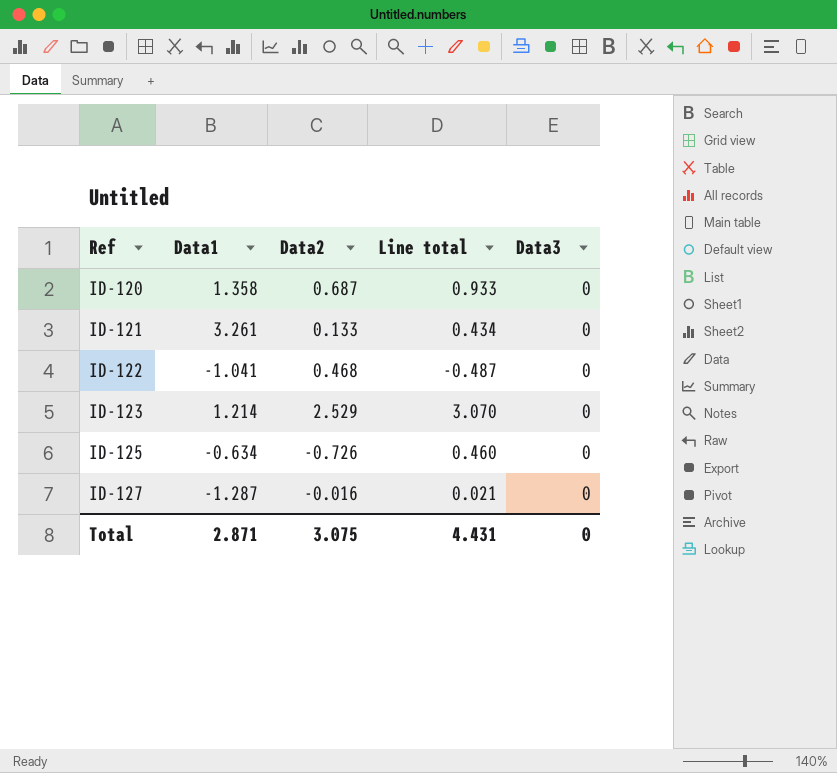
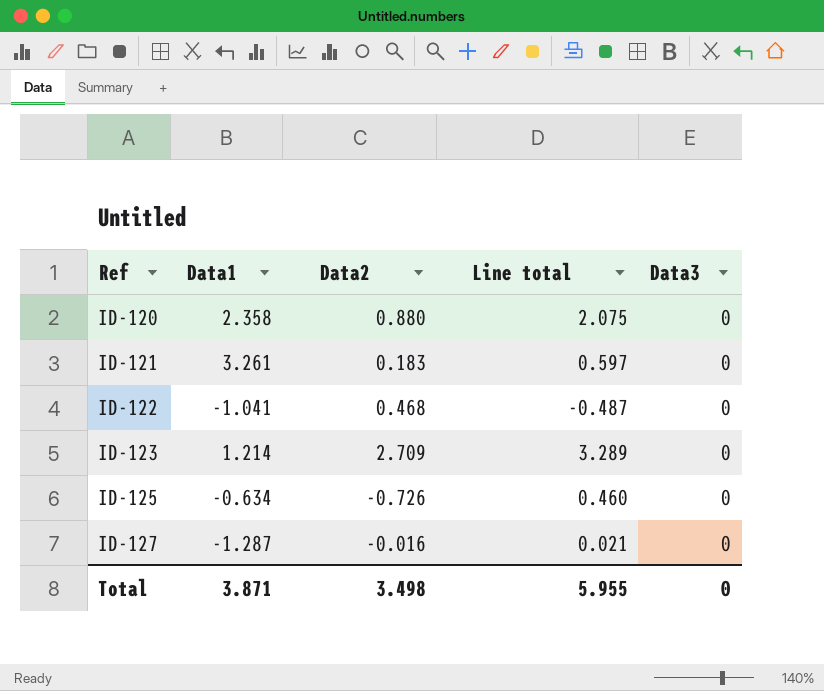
ID-120 | Data1: 1.358 -> 2.358
ID-120 | Data2: 0.687 -> 0.880
ID-120 | Line total: 0.933 -> 2.075
ID-121 | Data2: 0.133 -> 0.183
ID-121 | Line total: 0.434 -> 0.597
ID-123 | Data2: 2.529 -> 2.709
ID-123 | Line total: 3.070 -> 3.289
Total | Data1: 2.871 -> 3.871
Total | Data2: 3.075 -> 3.498
Total | Line total: 4.431 -> 5.955

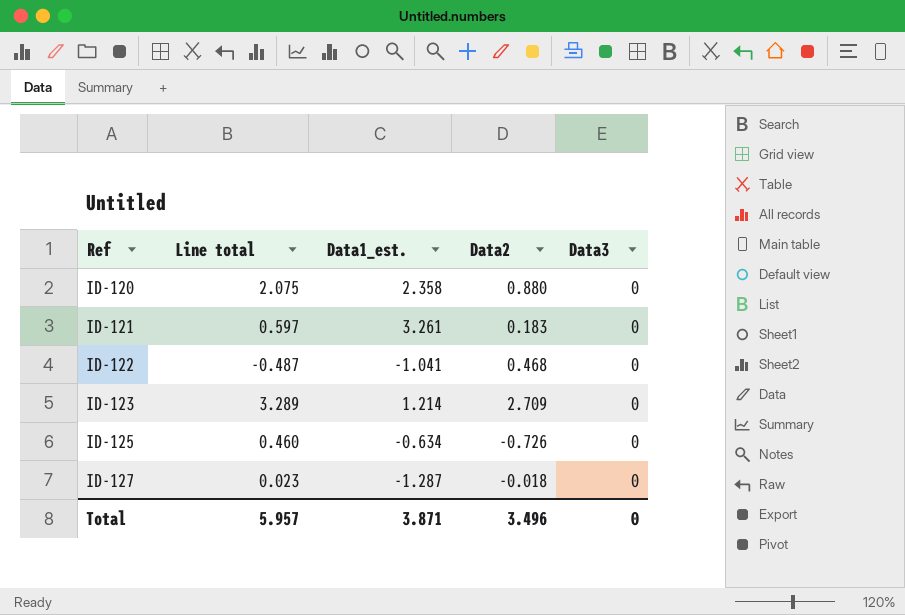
column Line total | position: 4 -> 2
column name: Data1 -> Data1_est.
ID-127 | Line total: 0.021 -> 0.023
ID-127 | Data2: -0.016 -> -0.018
Total | Line total: 5.955 -> 5.957
Total | Data2: 3.498 -> 3.496

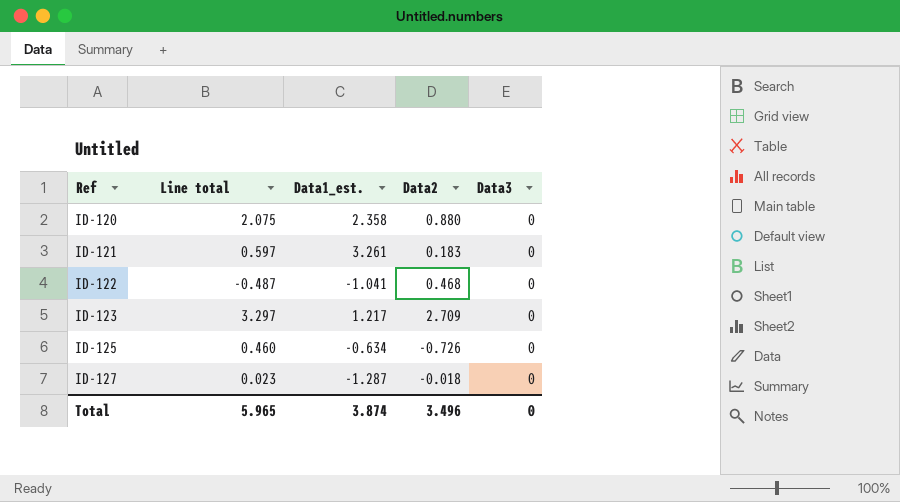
ID-123 | Line total: 3.289 -> 3.297
ID-123 | Data1_est.: 1.214 -> 1.217
Total | Line total: 5.957 -> 5.965
Total | Data1_est.: 3.871 -> 3.874

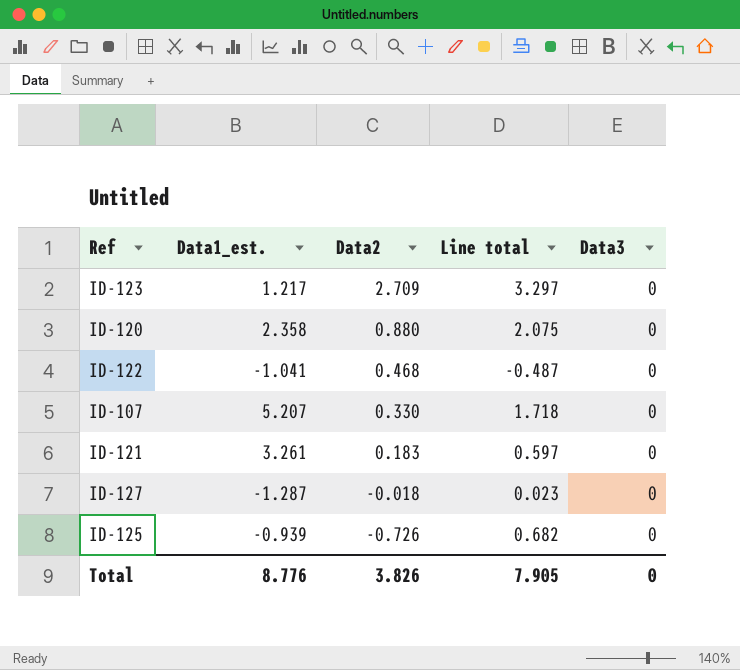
row order: Ref ascending -> Data2 descending
column Line total | position: 2 -> 4
row ID-107: none -> 5.207 | 0.330 | 1.718 | 0
ID-125 | Data1_est.: -0.634 -> -0.939
ID-125 | Line total: 0.460 -> 0.682
Total | Data1_est.: 3.874 -> 8.776
Total | Data2: 3.496 -> 3.826
Total | Line total: 5.965 -> 7.905

